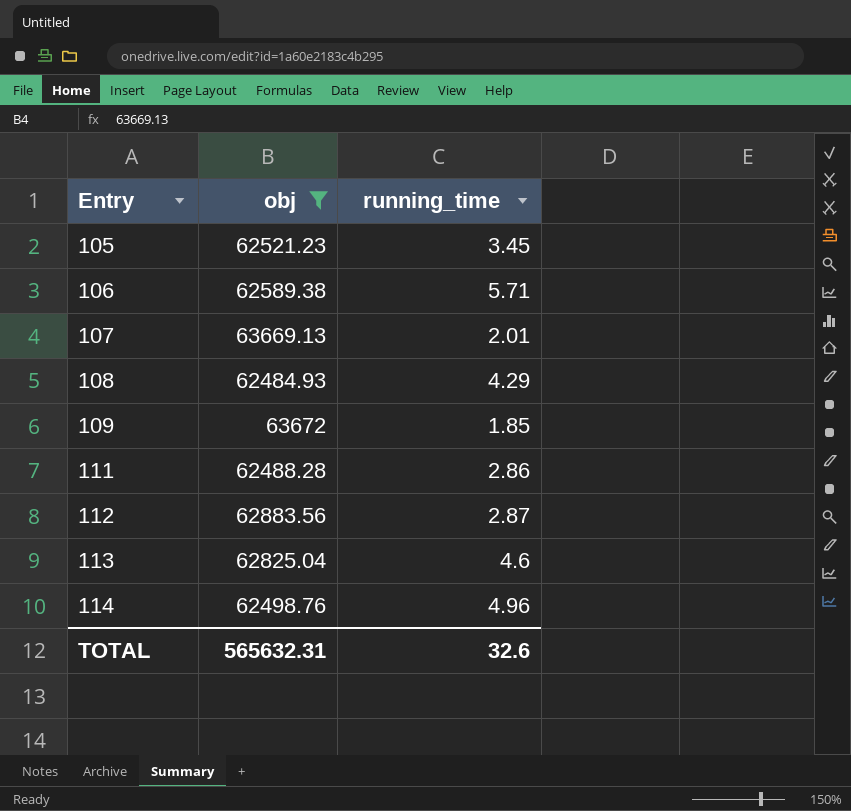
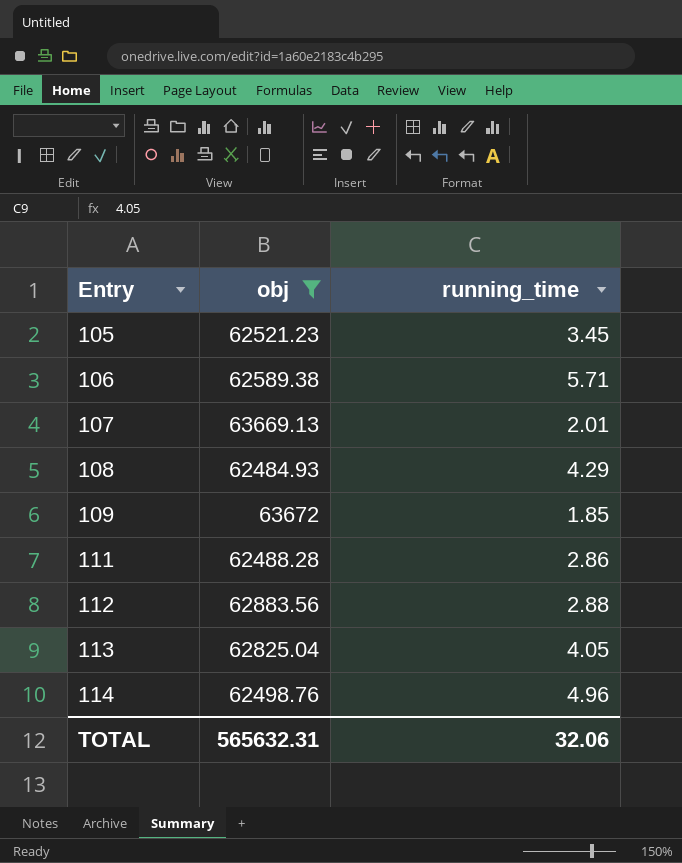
112 | running_time: 2.87 -> 2.88
113 | running_time: 4.6 -> 4.05
TOTAL | running_time: 32.6 -> 32.06

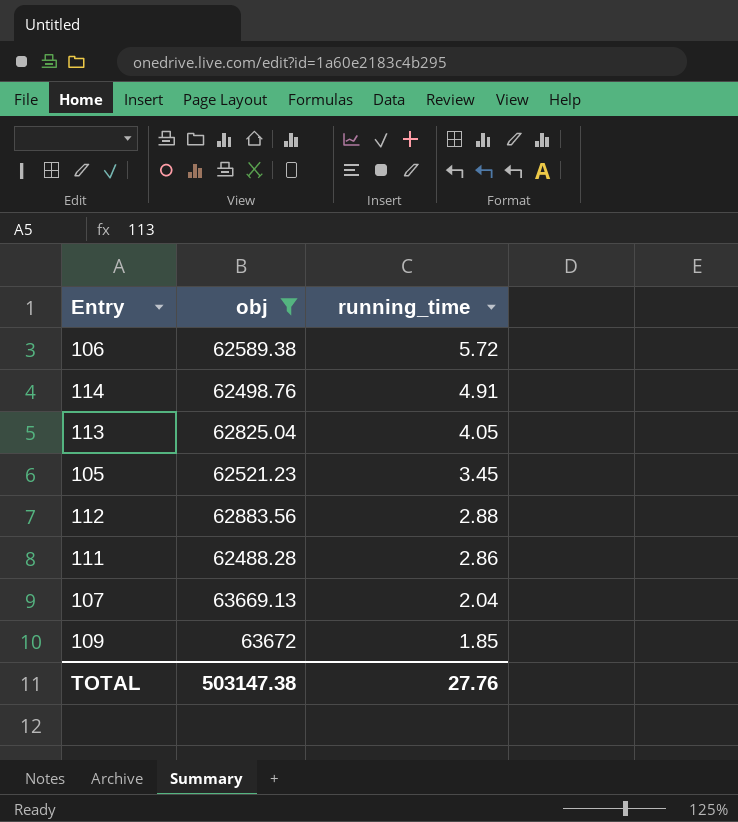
row order: Entry ascending -> running_time descending
row 108: 62484.93 | 4.29 -> none
106 | running_time: 5.71 -> 5.72
114 | running_time: 4.96 -> 4.91
107 | running_time: 2.01 -> 2.04
TOTAL | obj: 565632.31 -> 503147.38
TOTAL | running_time: 32.06 -> 27.76

